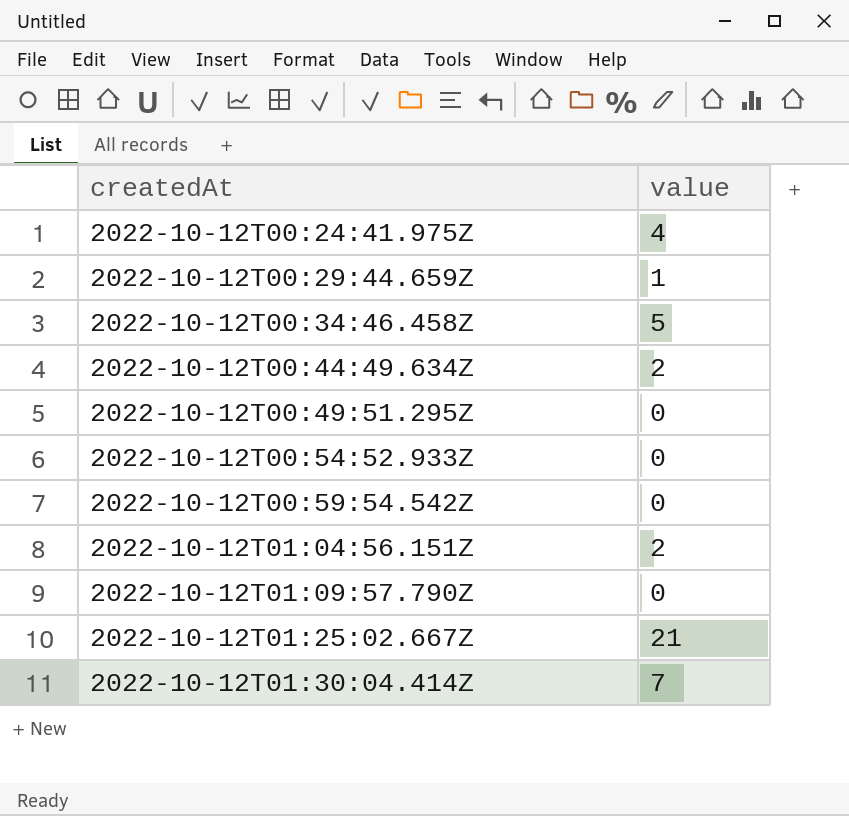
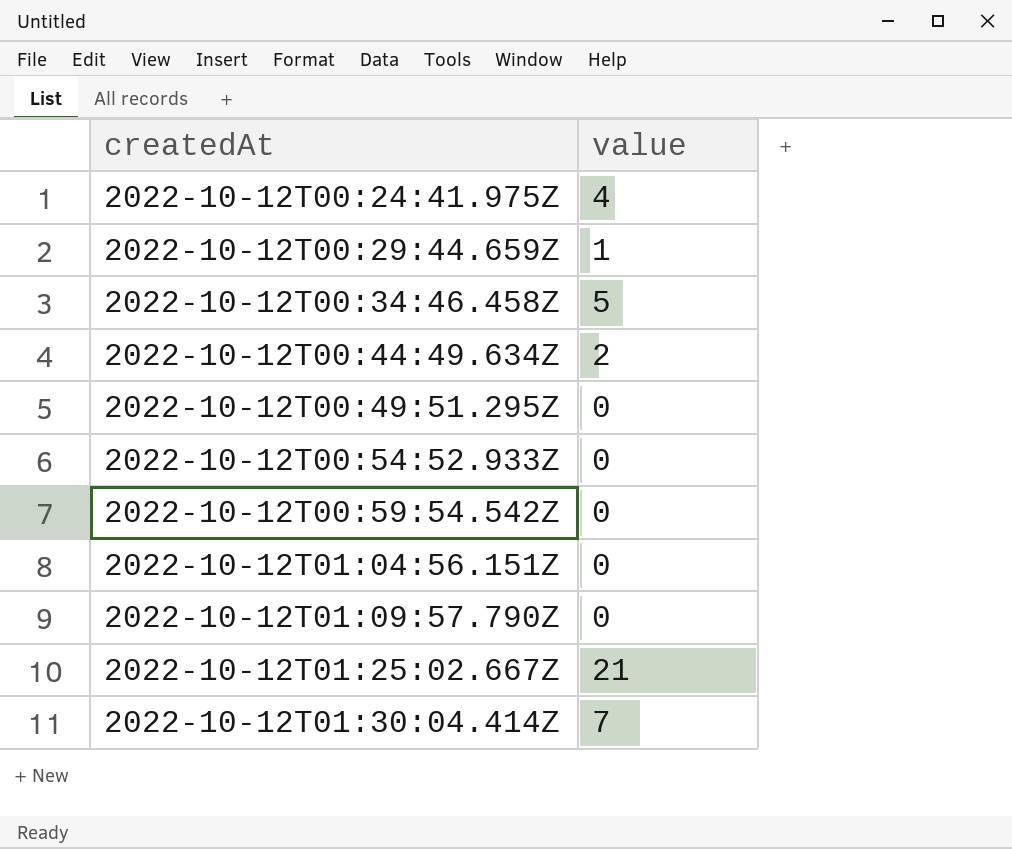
2022-10-12T01:04:56.151Z | value: 2 -> 0

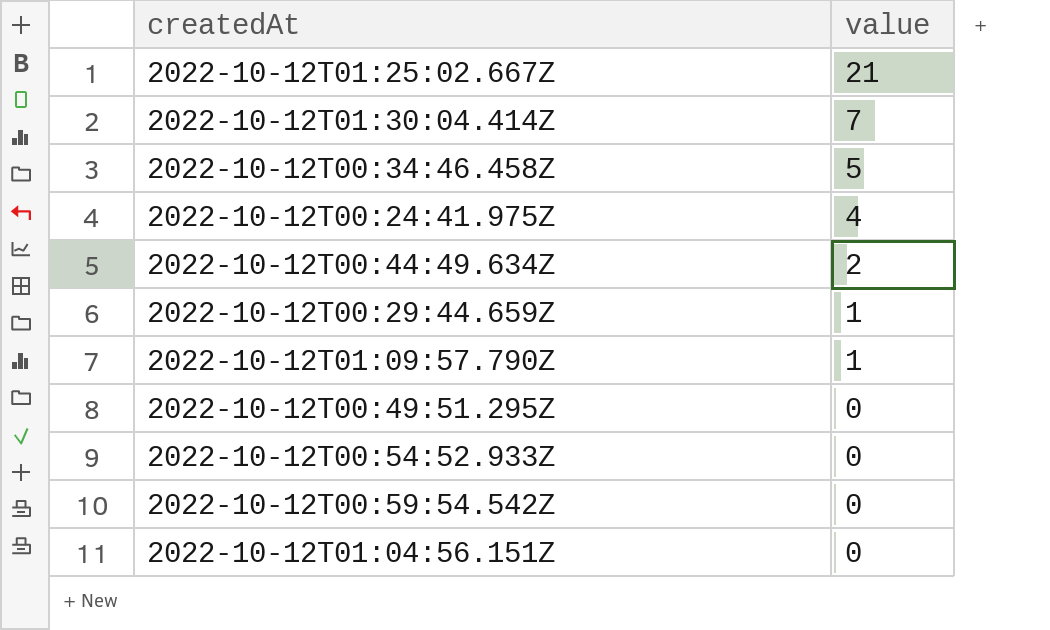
row order: createdAt ascending -> value descending
2022-10-12T01:09:57.790Z | value: 0 -> 1

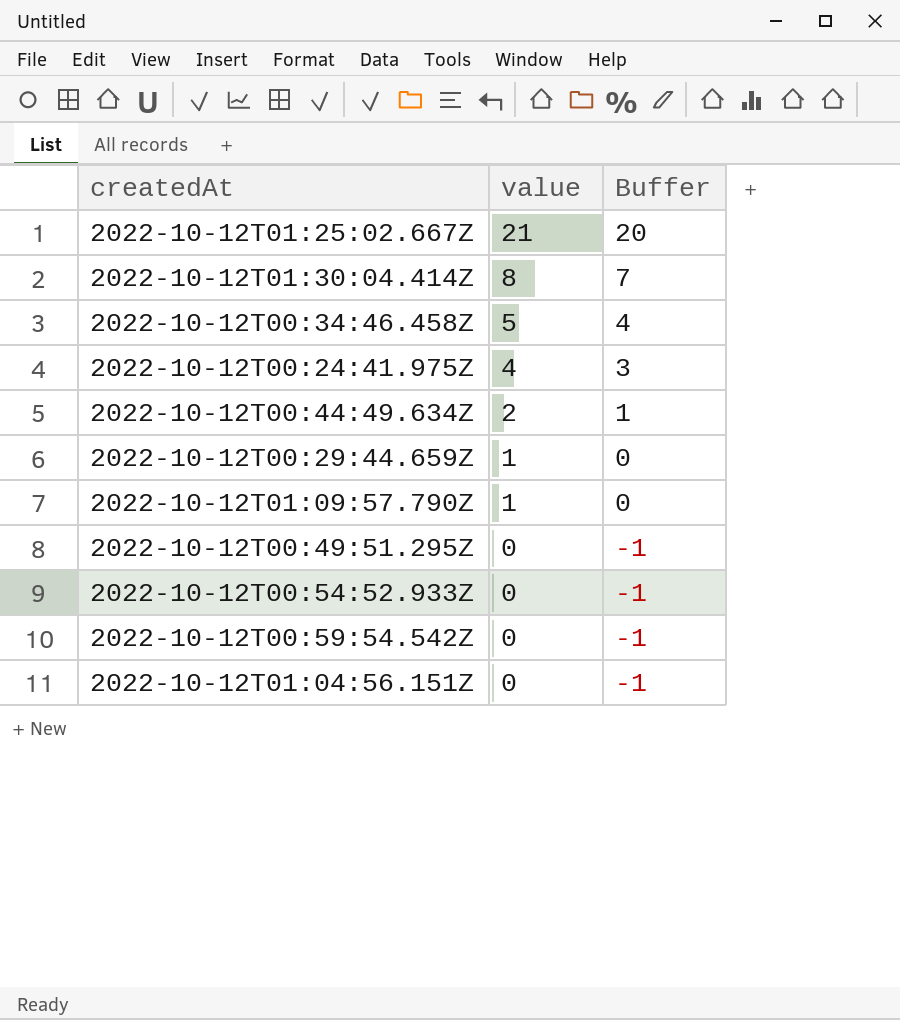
column Buffer | formula: none -> [value] - 1
2022-10-12T01:30:04.414Z | value: 7 -> 8

